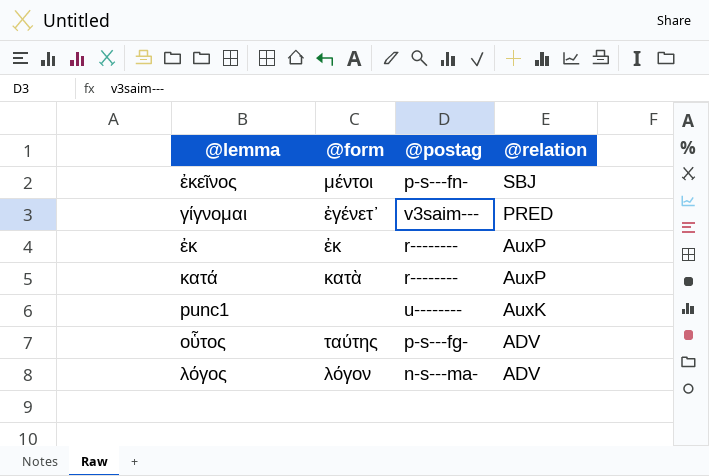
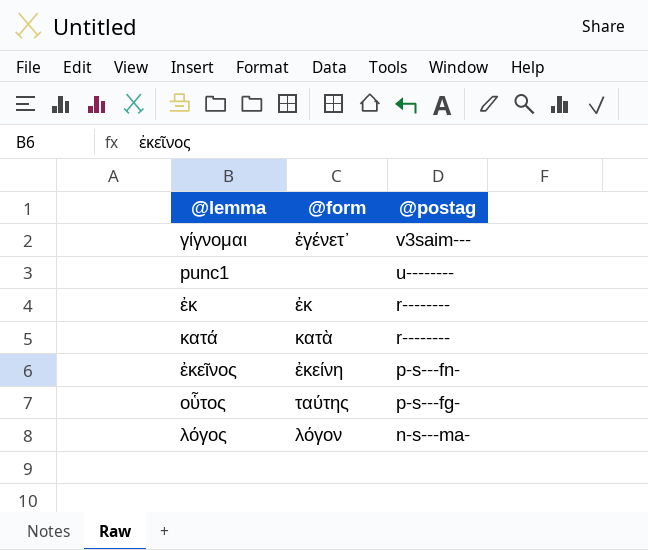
row order: @relation descending -> @postag descending
column @relation | position: 4 -> none
ἐκεῖνος | @form: μέντοι -> ἐκείνη

